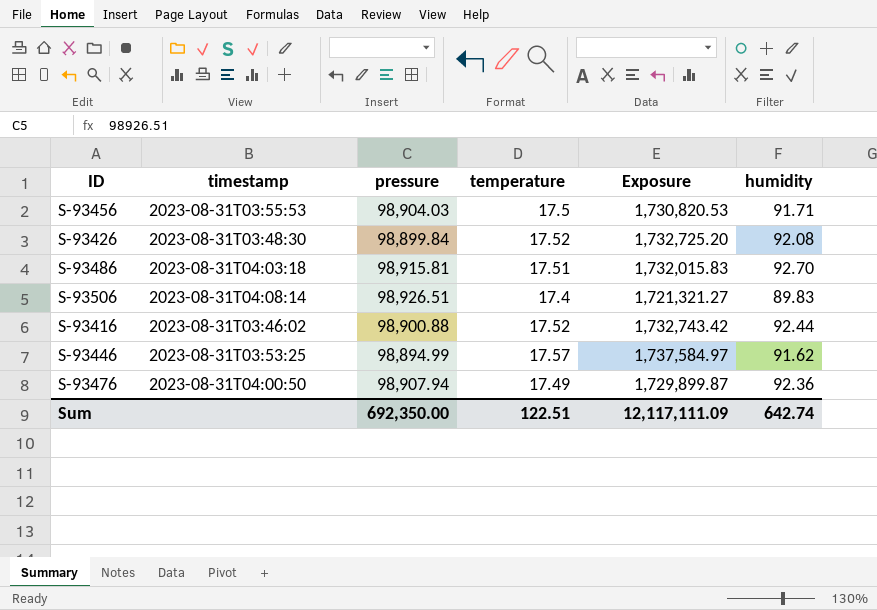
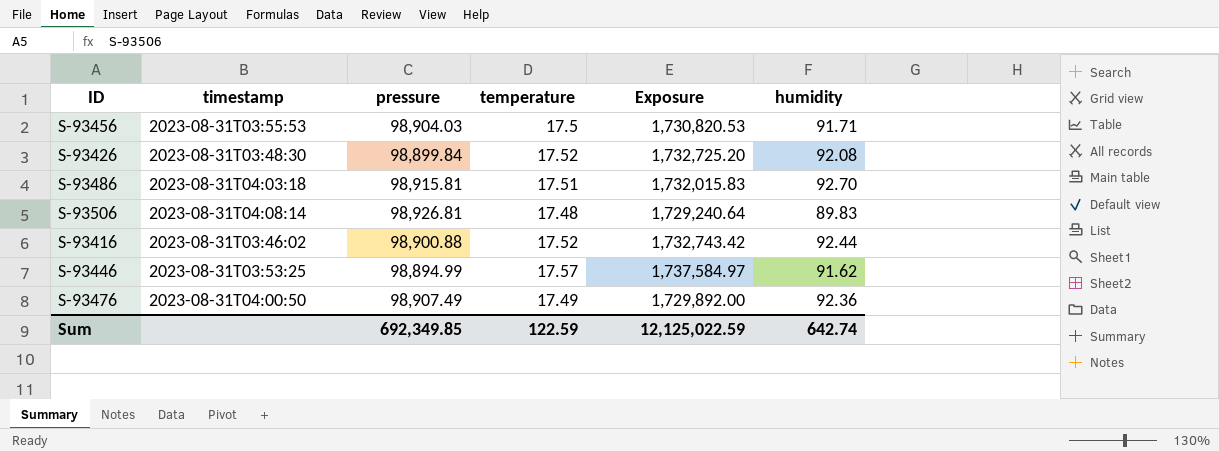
S-93506 | pressure: 98,926.51 -> 98,926.81
S-93506 | temperature: 17.4 -> 17.48
S-93506 | Exposure: 1,721,321.27 -> 1,729,240.64
S-93476 | pressure: 98,907.94 -> 98,907.49
S-93476 | Exposure: 1,729,899.87 -> 1,729,892.00
Sum | pressure: 692,350.00 -> 692,349.85
Sum | temperature: 122.51 -> 122.59
Sum | Exposure: 12,117,111.09 -> 12,125,022.59

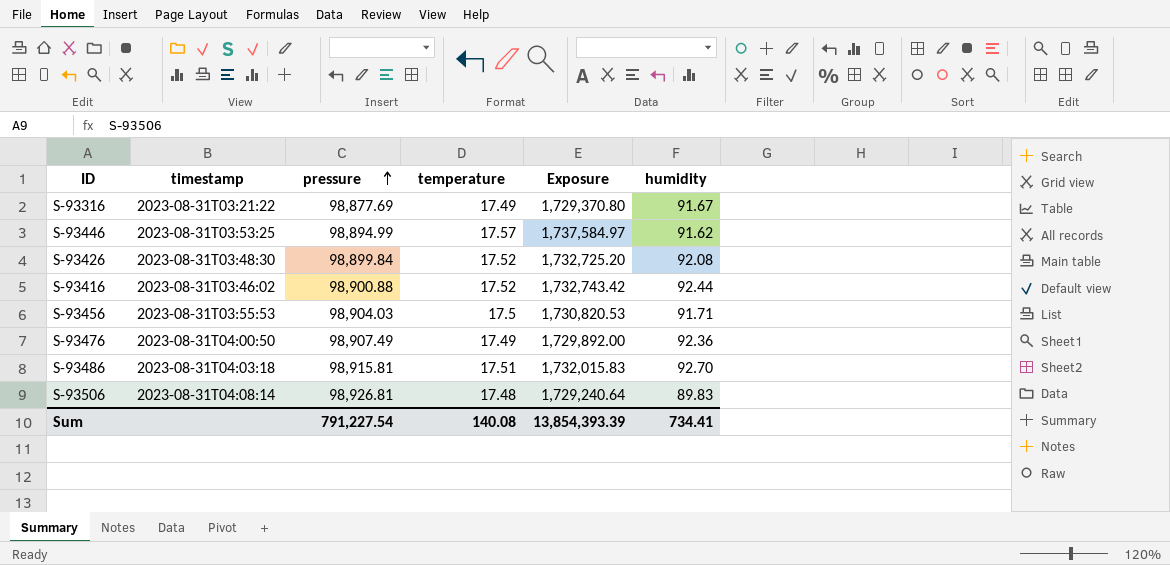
row order: none -> pressure ascending
row S-93316: none -> 2023-08-31T03:21:22 | 98,877.69 | 17.49 | 1,729,370.80 | 91.67
Sum | pressure: 692,349.85 -> 791,227.54
Sum | temperature: 122.59 -> 140.08
Sum | Exposure: 12,125,022.59 -> 13,854,393.39
Sum | humidity: 642.74 -> 734.41

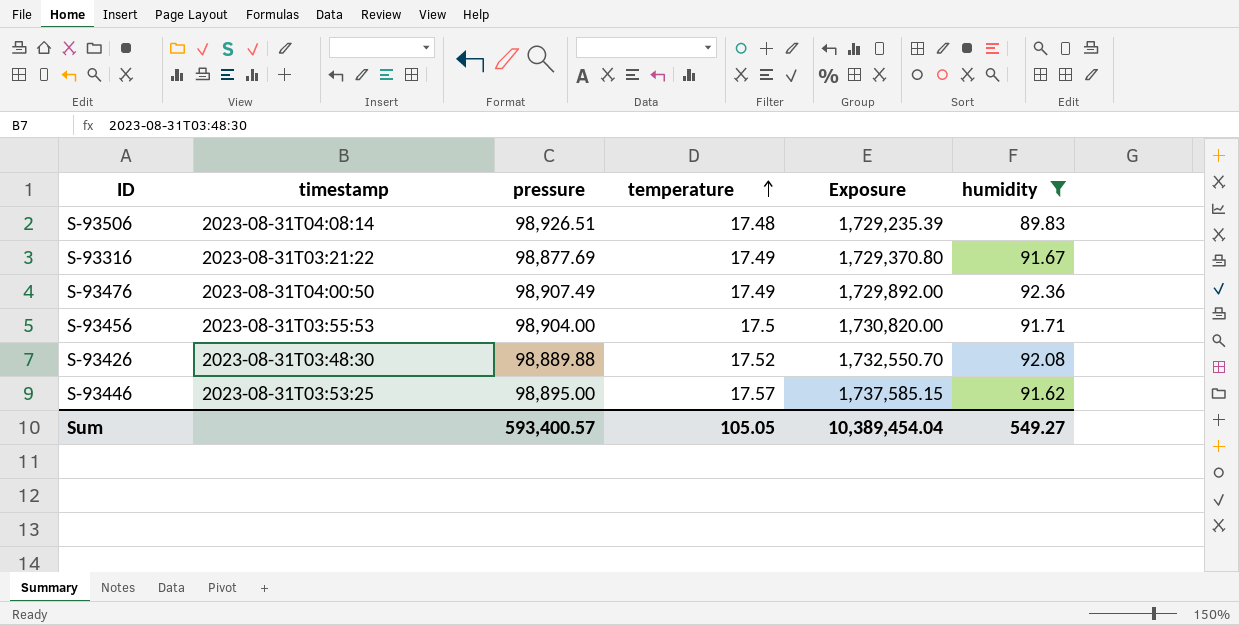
filter: none -> humidity <= 92.36
row order: pressure ascending -> temperature ascending
S-93506 | pressure: 98,926.81 -> 98,926.51
S-93506 | Exposure: 1,729,240.64 -> 1,729,235.39
S-93456 | pressure: 98,904.03 -> 98,904.00
S-93456 | Exposure: 1,730,820.53 -> 1,730,820.00
S-93426 | pressure: 98,899.84 -> 98,889.88
S-93426 | Exposure: 1,732,725.20 -> 1,732,550.70
S-93446 | pressure: 98,894.99 -> 98,895.00
S-93446 | Exposure: 1,737,584.97 -> 1,737,585.15
Sum | pressure: 791,227.54 -> 593,400.57
Sum | temperature: 140.08 -> 105.05
Sum | Exposure: 13,854,393.39 -> 10,389,454.04
Sum | humidity: 734.41 -> 549.27

